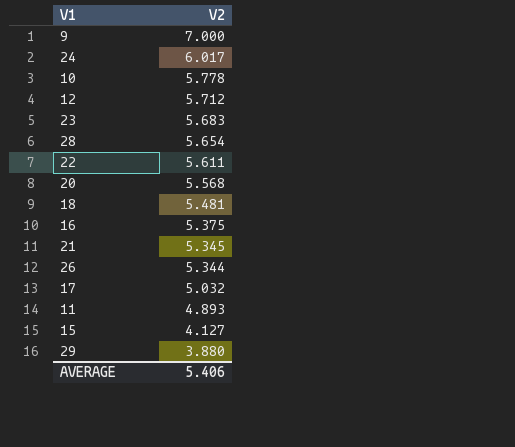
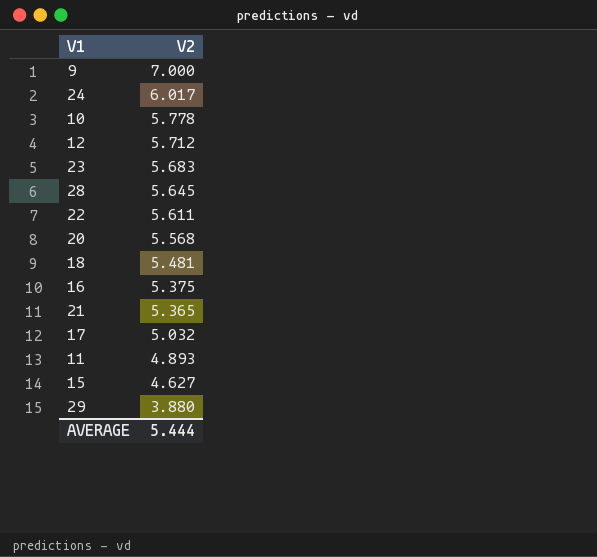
row 26: 5.344 -> none
28 | V2: 5.654 -> 5.645
21 | V2: 5.345 -> 5.365
15 | V2: 4.127 -> 4.627
AVERAGE | V2: 5.406 -> 5.444

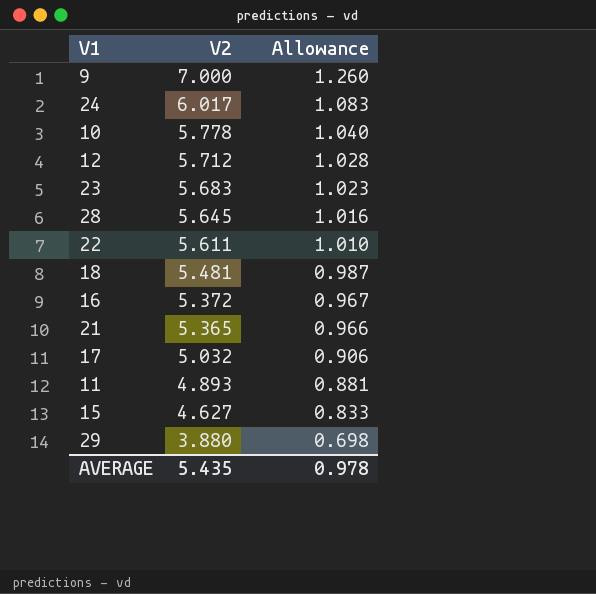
column Allowance | formula: none -> [V2] * 0.18
row 20: 5.568 -> none
16 | V2: 5.375 -> 5.372
AVERAGE | V2: 5.444 -> 5.435

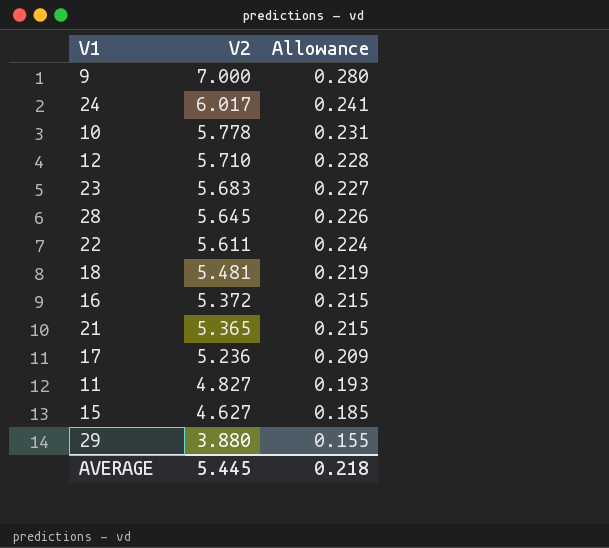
column Allowance | formula: [V2] * 0.18 -> [V2] * 0.04
12 | V2: 5.712 -> 5.710
17 | V2: 5.032 -> 5.236
11 | V2: 4.893 -> 4.827
AVERAGE | V2: 5.435 -> 5.445
AVERAGE | Allowance: 0.978 -> 0.218

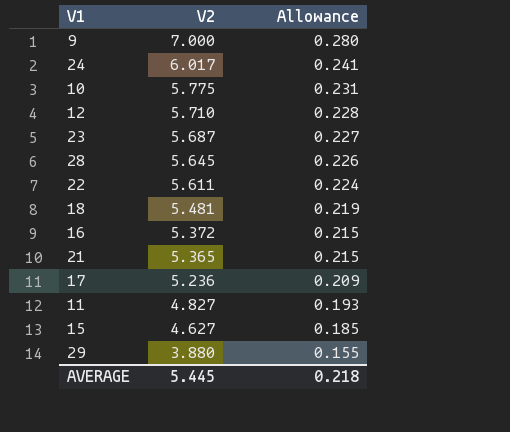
10 | V2: 5.778 -> 5.775
23 | V2: 5.683 -> 5.687

